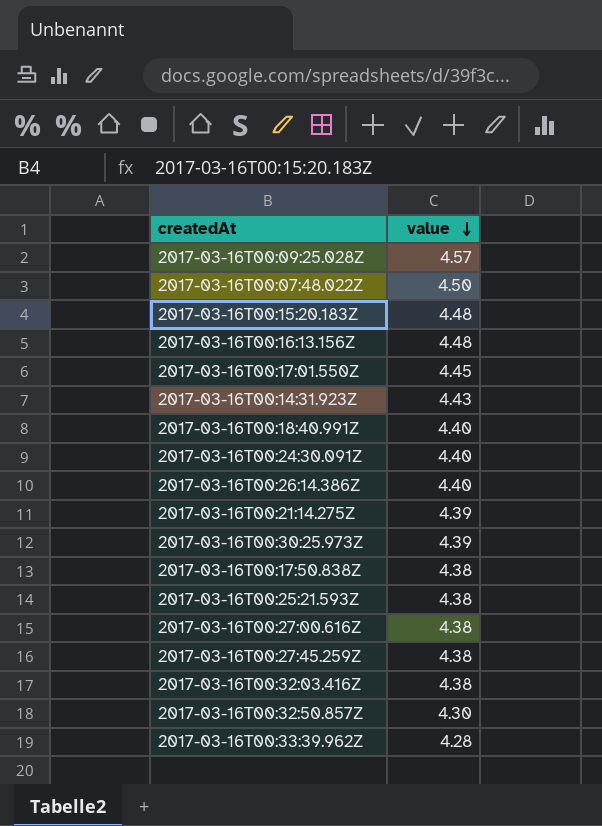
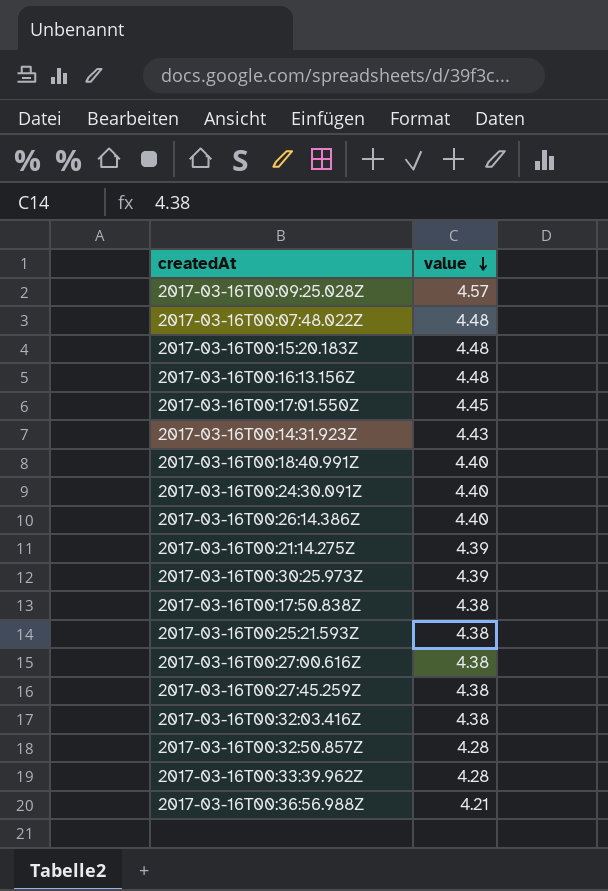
2017-03-16T00:07:48.022Z | value: 4.50 -> 4.48
2017-03-16T00:32:50.857Z | value: 4.30 -> 4.28
row 2017-03-16T00:36:56.988Z: none -> 4.21

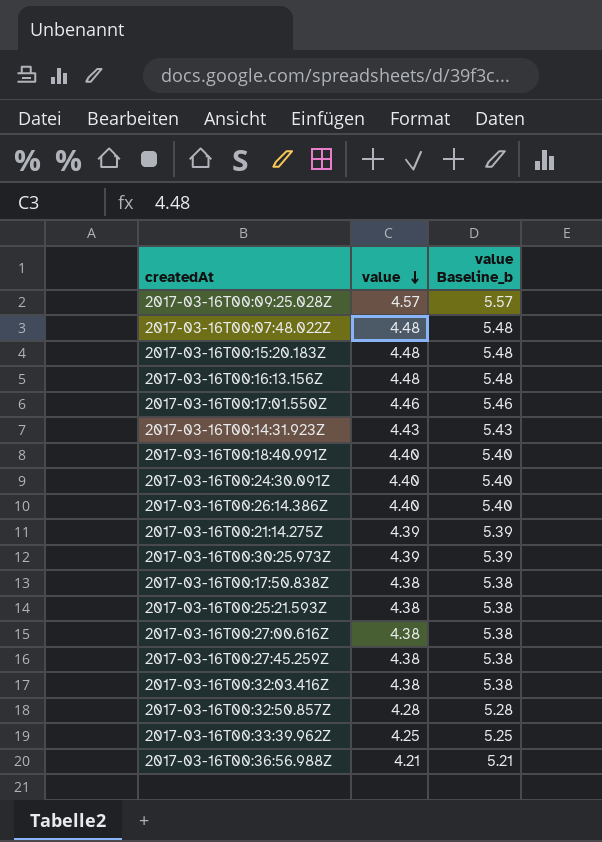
column value Baseline_b | formula: none -> [value] + 1
2017-03-16T00:17:01.550Z | value: 4.45 -> 4.46
2017-03-16T00:33:39.962Z | value: 4.28 -> 4.25

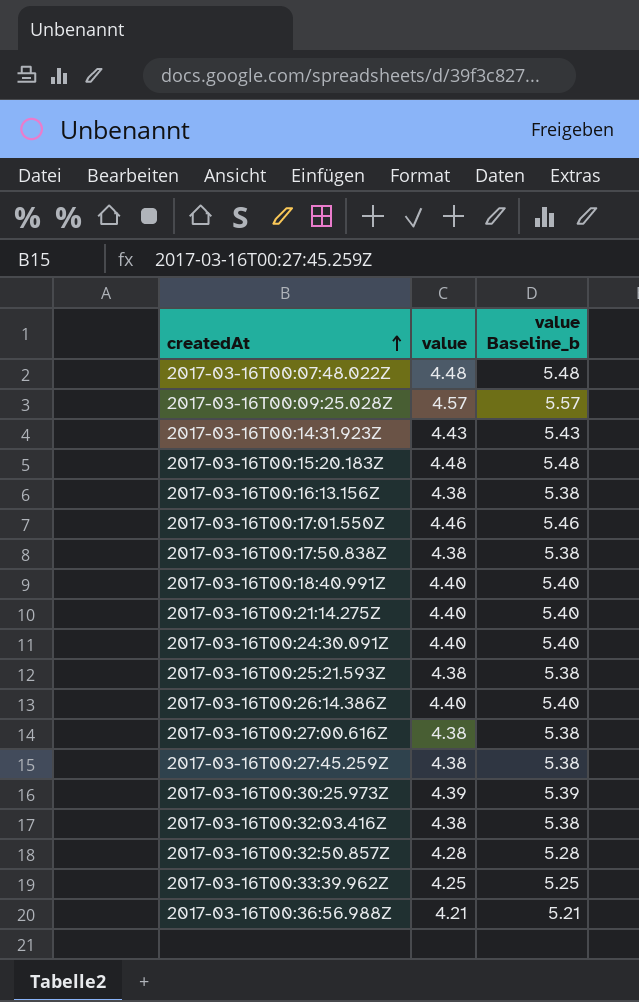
row order: value descending -> createdAt ascending
2017-03-16T00:16:13.156Z | value: 4.48 -> 4.38
2017-03-16T00:16:13.156Z | value Baseline_b: 5.48 -> 5.38
2017-03-16T00:21:14.275Z | value: 4.39 -> 4.40
2017-03-16T00:21:14.275Z | value Baseline_b: 5.39 -> 5.40

